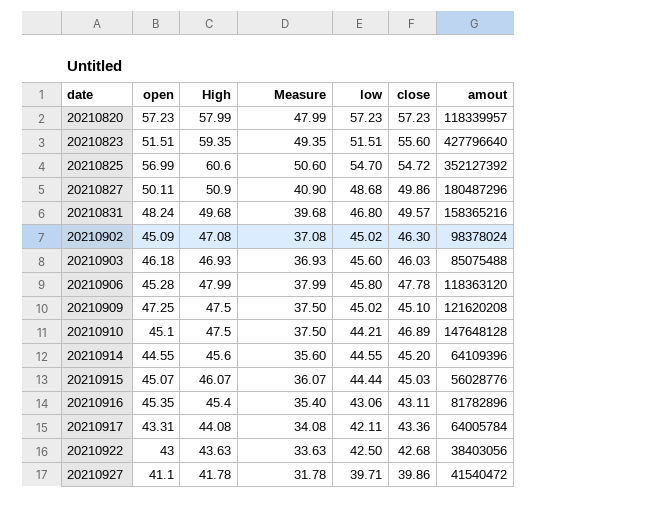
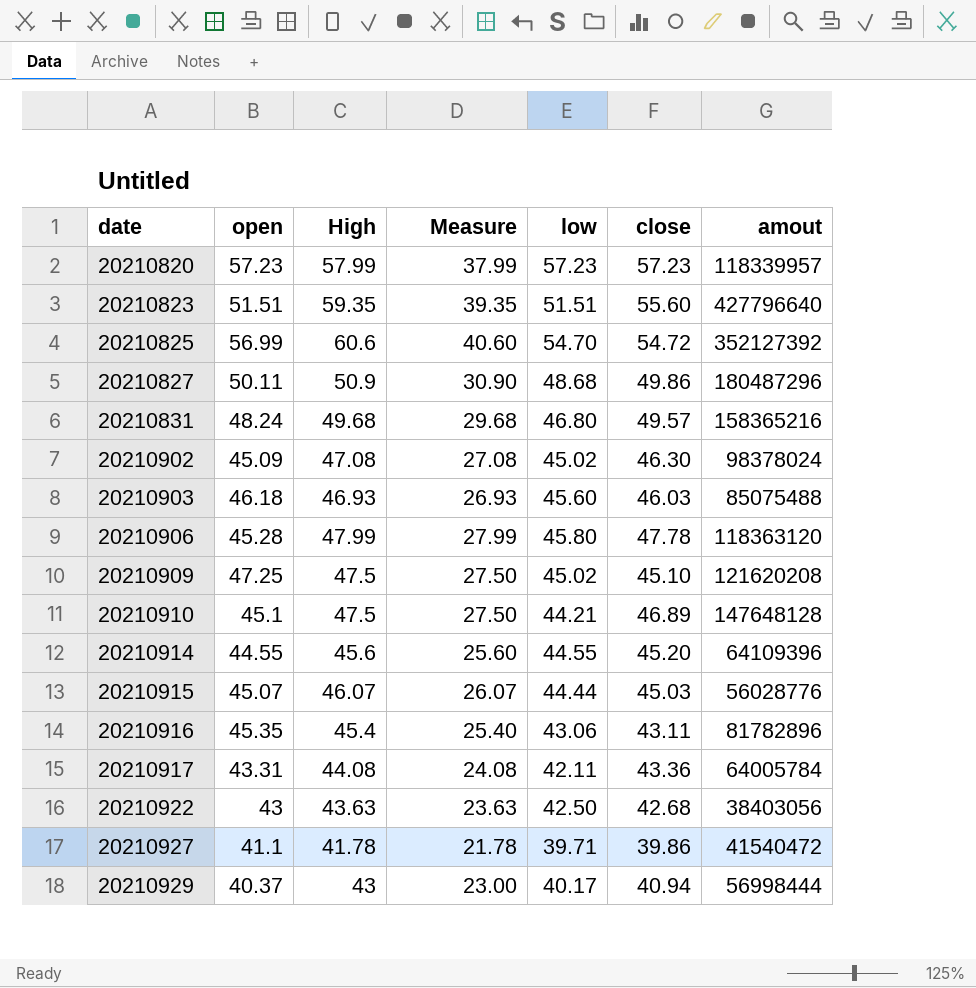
column Measure | formula: [High] - 10 -> [High] - 20
row 20210929: none -> 40.37 | 43 | 23.00 | 40.17 | 40.94 | 56998444

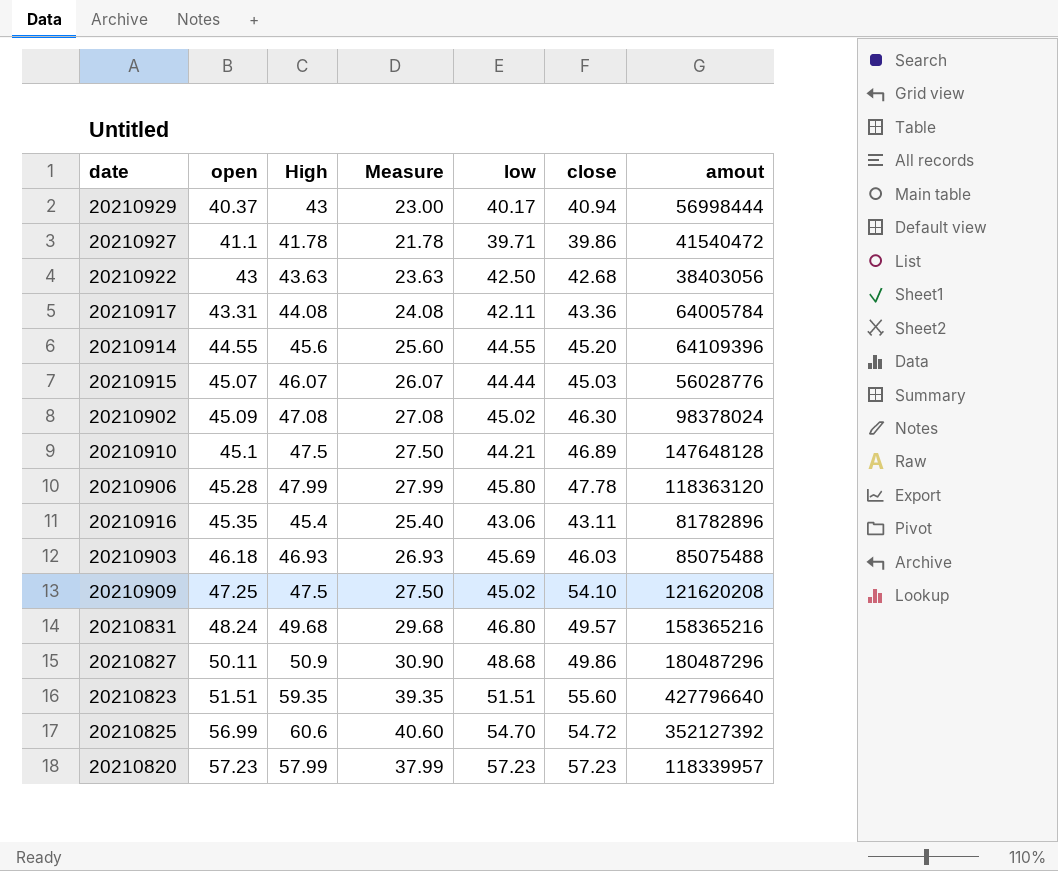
row order: date ascending -> open ascending
20210903 | low: 45.60 -> 45.69
20210909 | close: 45.10 -> 54.10

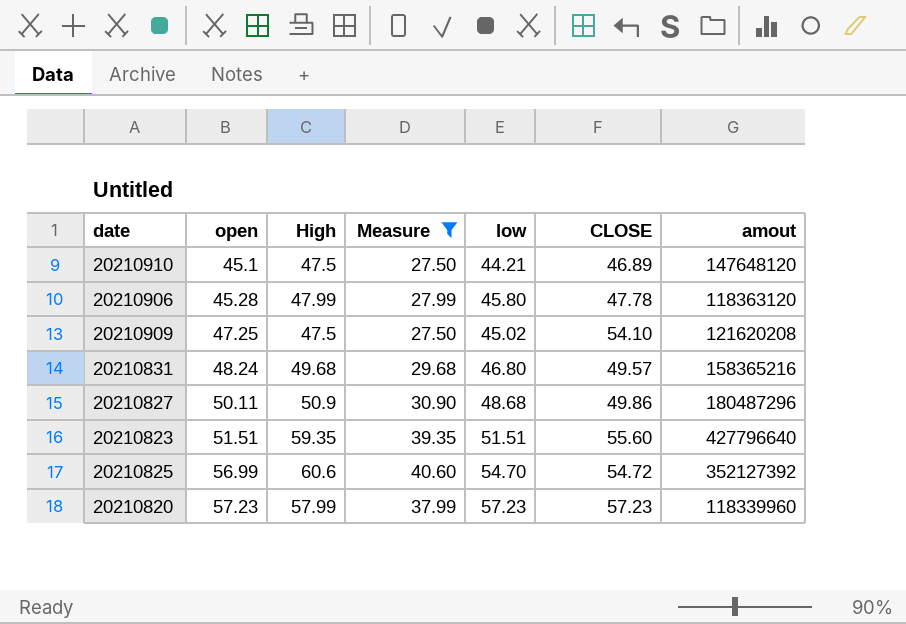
filter: none -> Measure >= 27.50
column name: close -> CLOSE
20210910 | amout: 147648128 -> 147648120
20210820 | amout: 118339957 -> 118339960

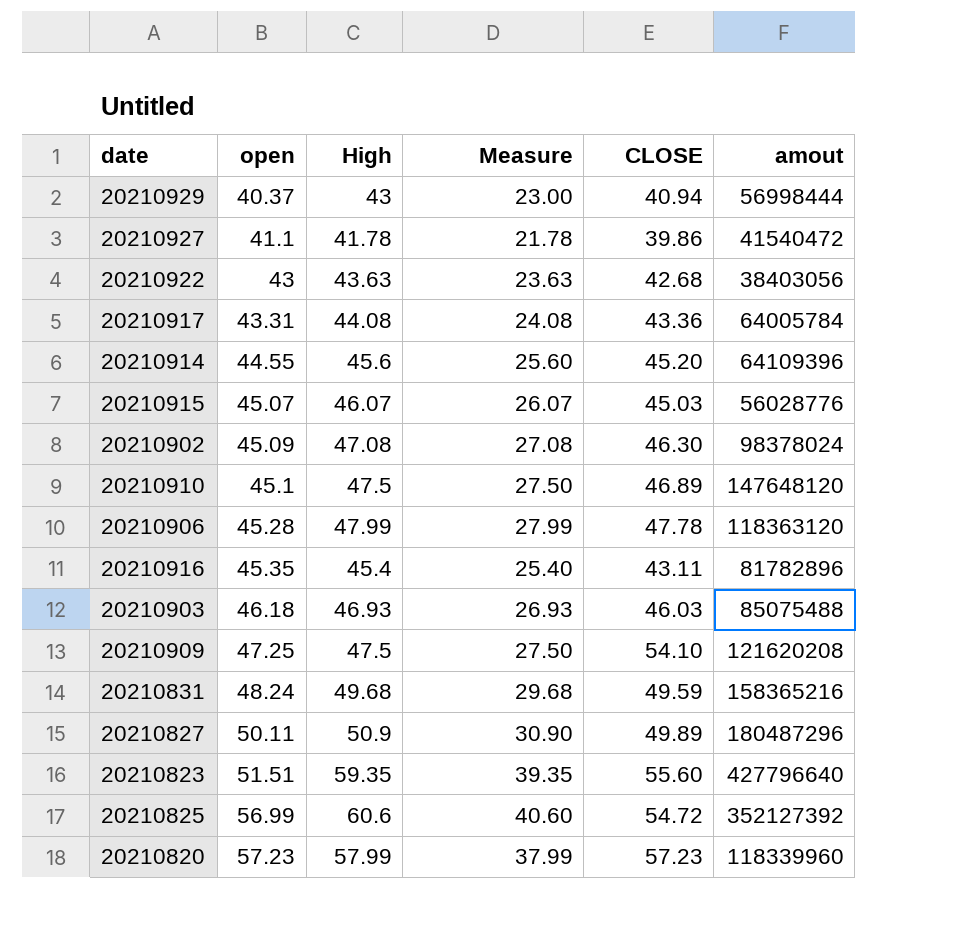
filter: Measure >= 27.50 -> none
column low | position: 5 -> none
20210831 | CLOSE: 49.57 -> 49.59
20210827 | CLOSE: 49.86 -> 49.89

